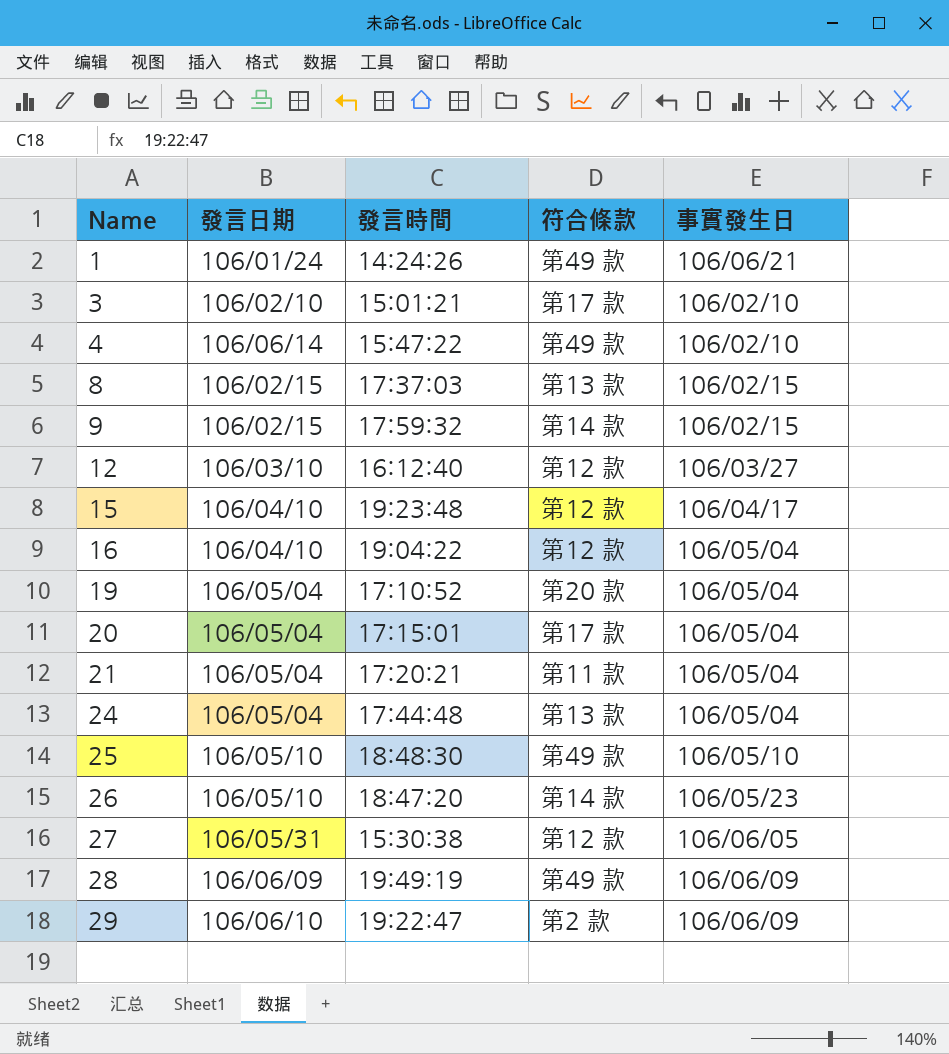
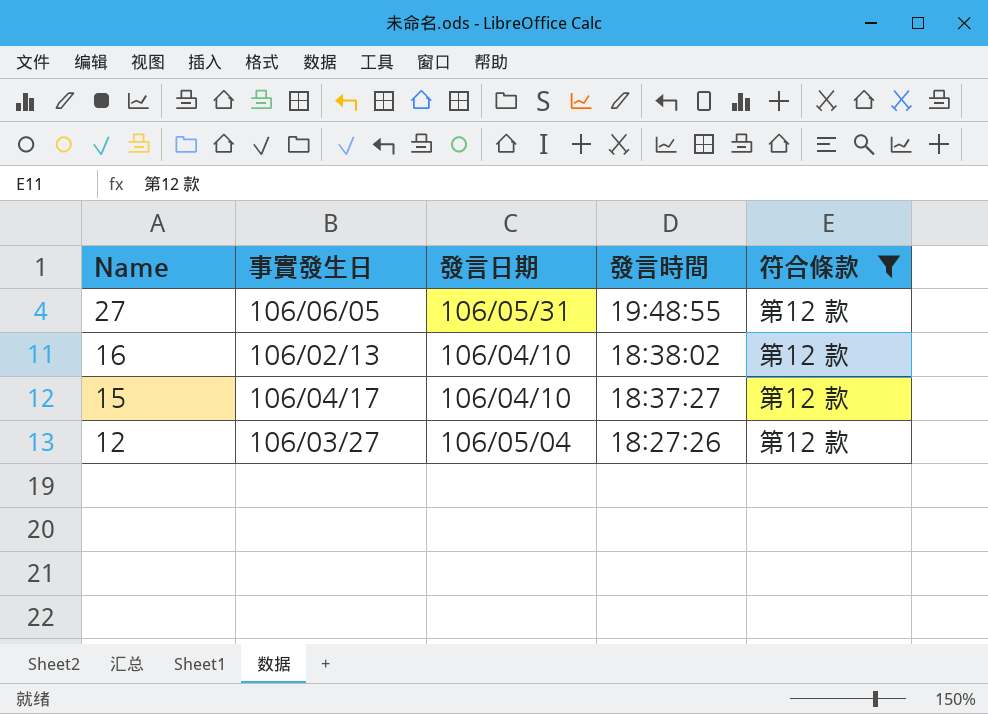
filter: none -> 符合條款 = 第12 款
row order: Name ascending -> Name descending
column 事實發生日 | position: 5 -> 2
27 | 發言時間: 15:30:38 -> 19:48:55
16 | 事實發生日: 106/05/04 -> 106/02/13
16 | 發言時間: 19:04:22 -> 18:38:02
15 | 發言時間: 19:23:48 -> 18:37:27
12 | 發言日期: 106/03/10 -> 106/05/04
12 | 發言時間: 16:12:40 -> 18:27:26

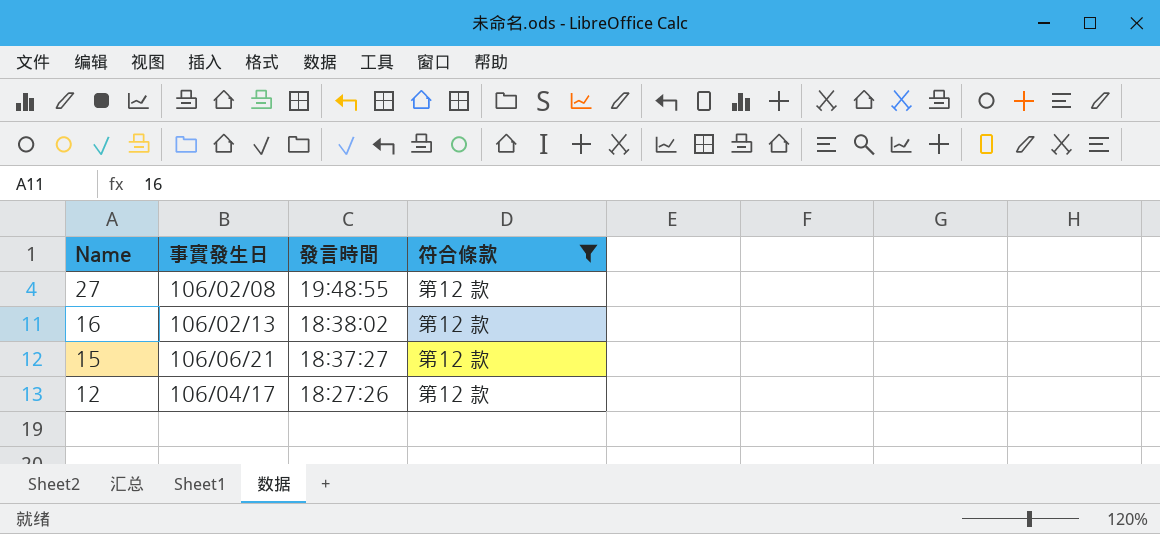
column 發言日期 | position: 3 -> none
27 | 事實發生日: 106/06/05 -> 106/02/08
15 | 事實發生日: 106/04/17 -> 106/06/21
12 | 事實發生日: 106/03/27 -> 106/04/17

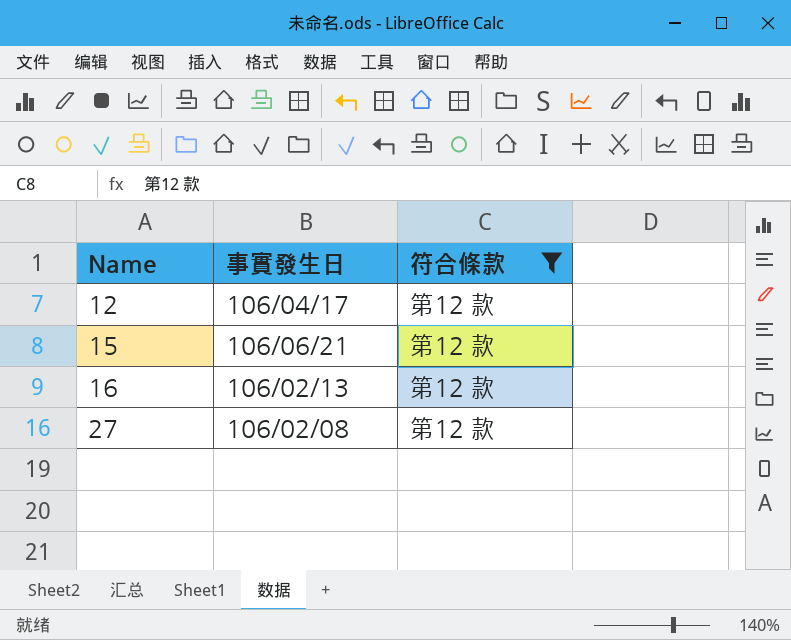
row order: Name descending -> Name ascending
column 發言時間 | position: 3 -> none

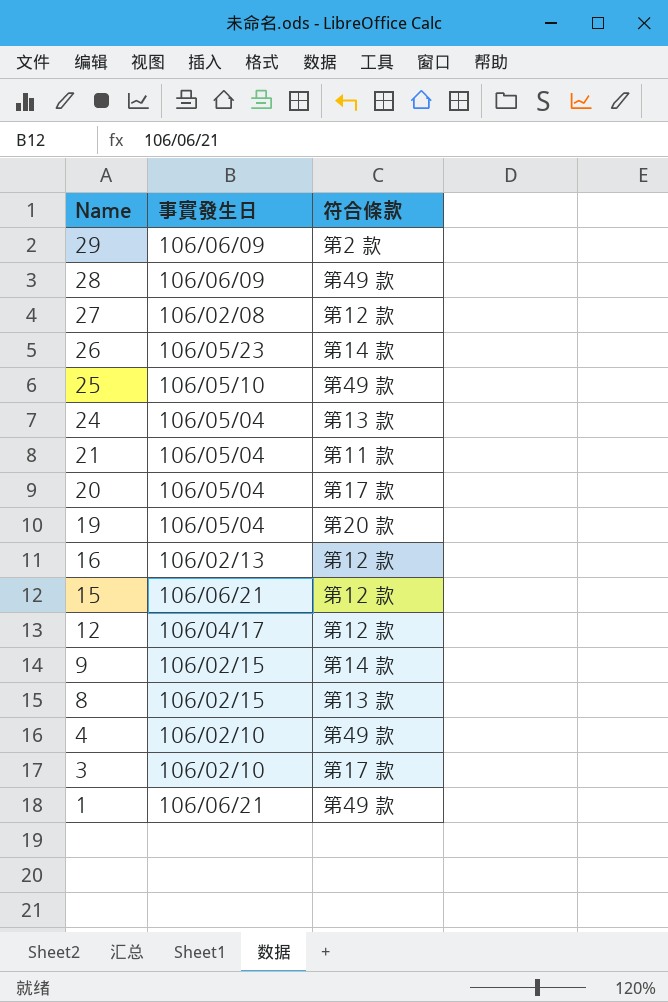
filter: 符合條款 = 第12 款 -> none
row order: Name ascending -> Name descending

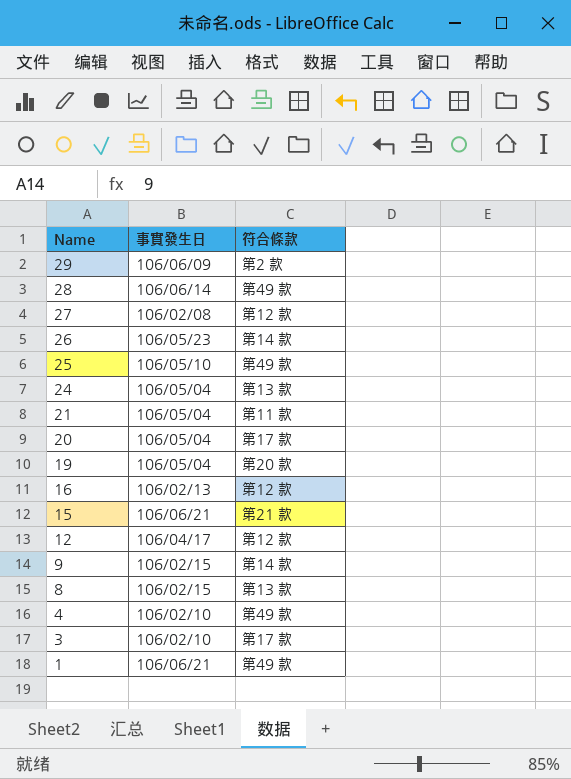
28 | 事實發生日: 106/06/09 -> 106/06/14
15 | 符合條款: 第12 款 -> 第21 款

